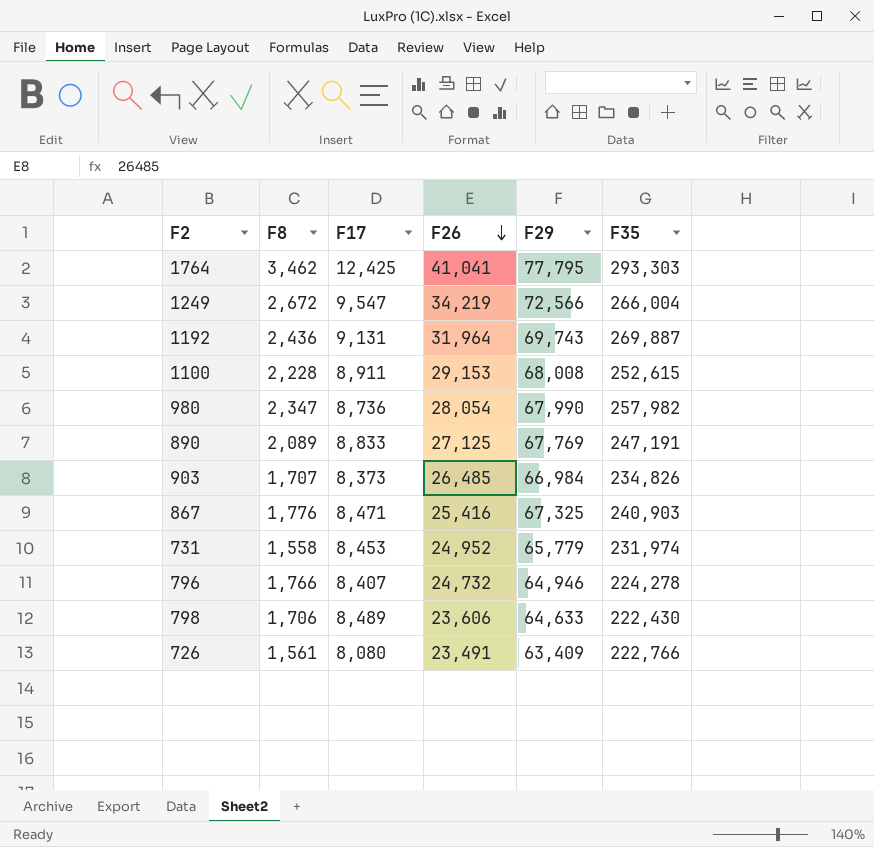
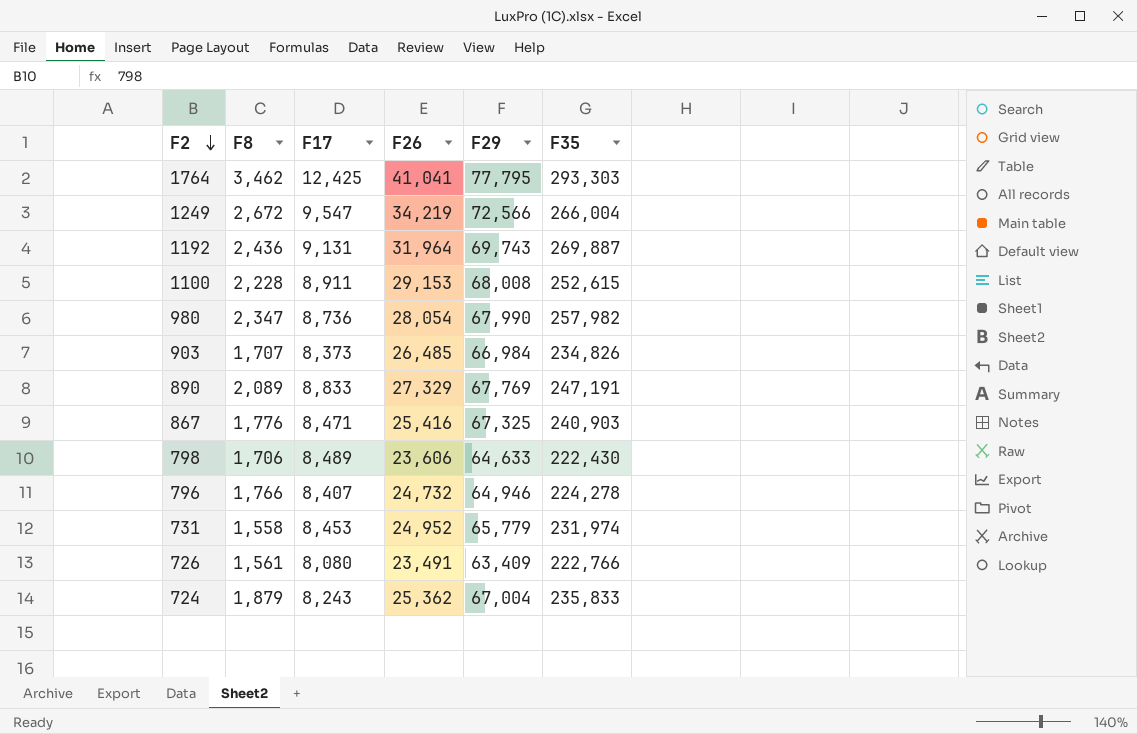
row order: F26 descending -> F2 descending
890 | F26: 27,125 -> 27,329
row 724: none -> 1,879 | 8,243 | 25,362 | 67,004 | 235,833

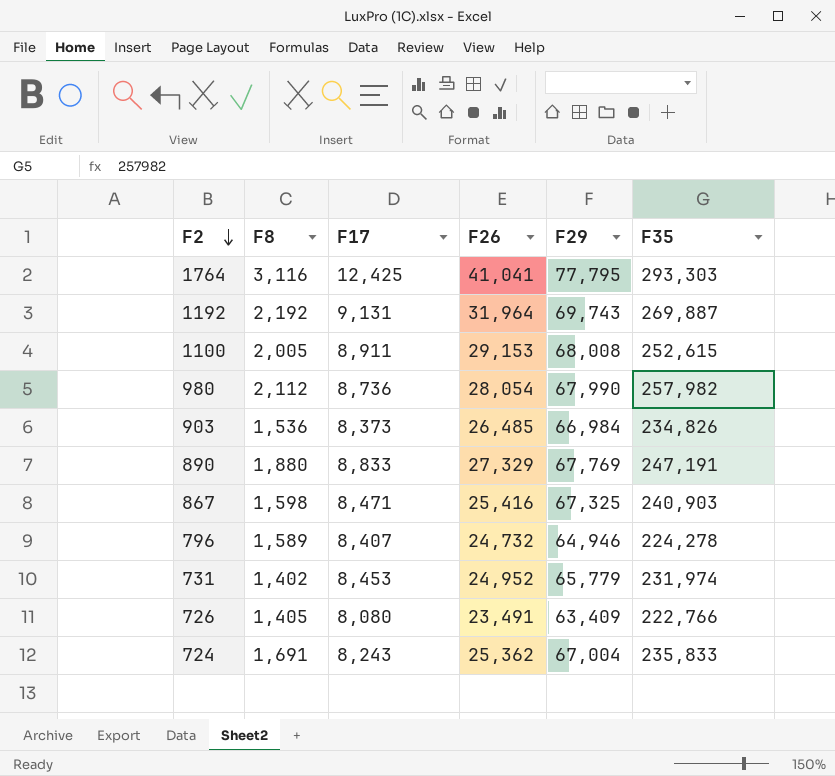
row 1249: 2,672 | 9,547 | 34,219 | 72,566 | 266,004 -> none
row 798: 1,706 | 8,489 | 23,606 | 64,633 | 222,430 -> none
1764 | F8: 3,462 -> 3,116
1192 | F8: 2,436 -> 2,192
1100 | F8: 2,228 -> 2,005
980 | F8: 2,347 -> 2,112
903 | F8: 1,707 -> 1,536
890 | F8: 2,089 -> 1,880
867 | F8: 1,776 -> 1,598
796 | F8: 1,766 -> 1,589
731 | F8: 1,558 -> 1,402
726 | F8: 1,561 -> 1,405
724 | F8: 1,879 -> 1,691

